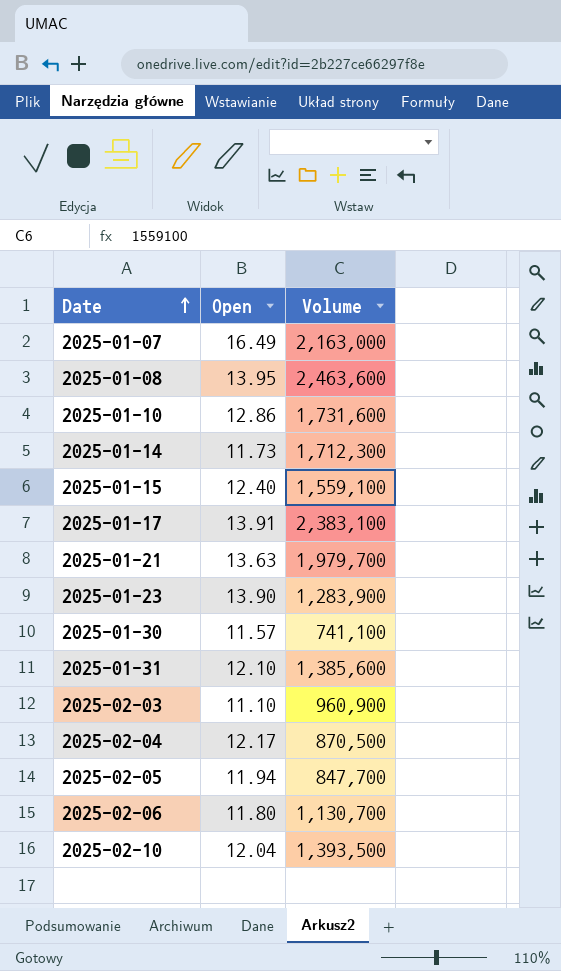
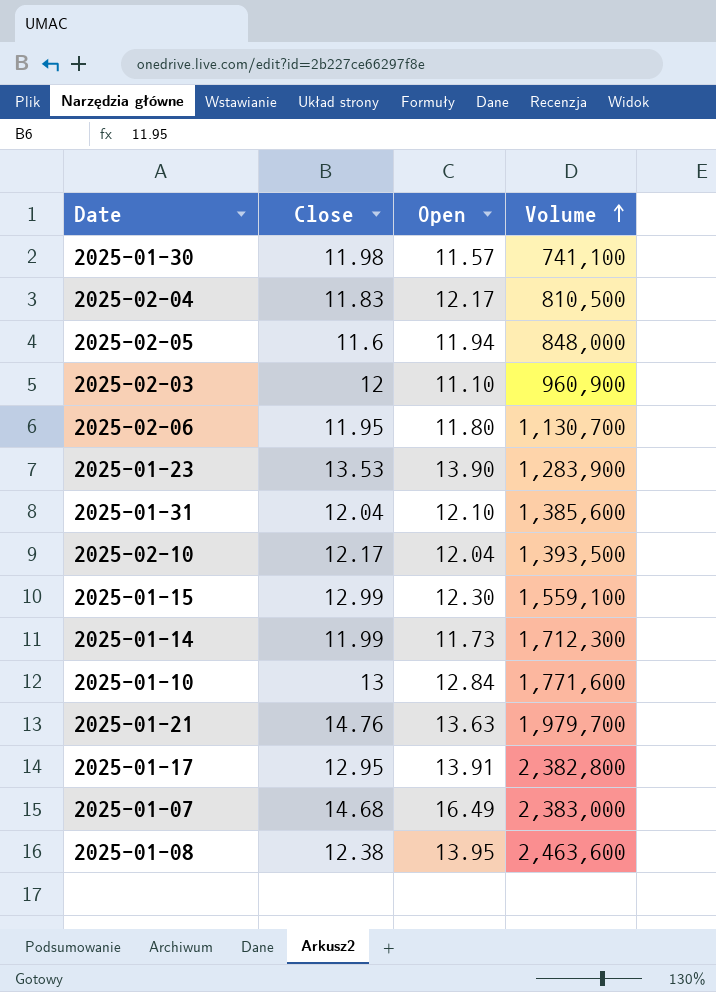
row order: Date ascending -> Volume ascending
column Close | position: none -> 2
2025-02-04 | Volume: 870,500 -> 810,500
2025-02-05 | Volume: 847,700 -> 848,000
2025-01-15 | Open: 12.40 -> 12.30
2025-01-10 | Open: 12.86 -> 12.84
2025-01-10 | Volume: 1,731,600 -> 1,771,600
2025-01-17 | Volume: 2,383,100 -> 2,382,800
2025-01-07 | Volume: 2,163,000 -> 2,383,000

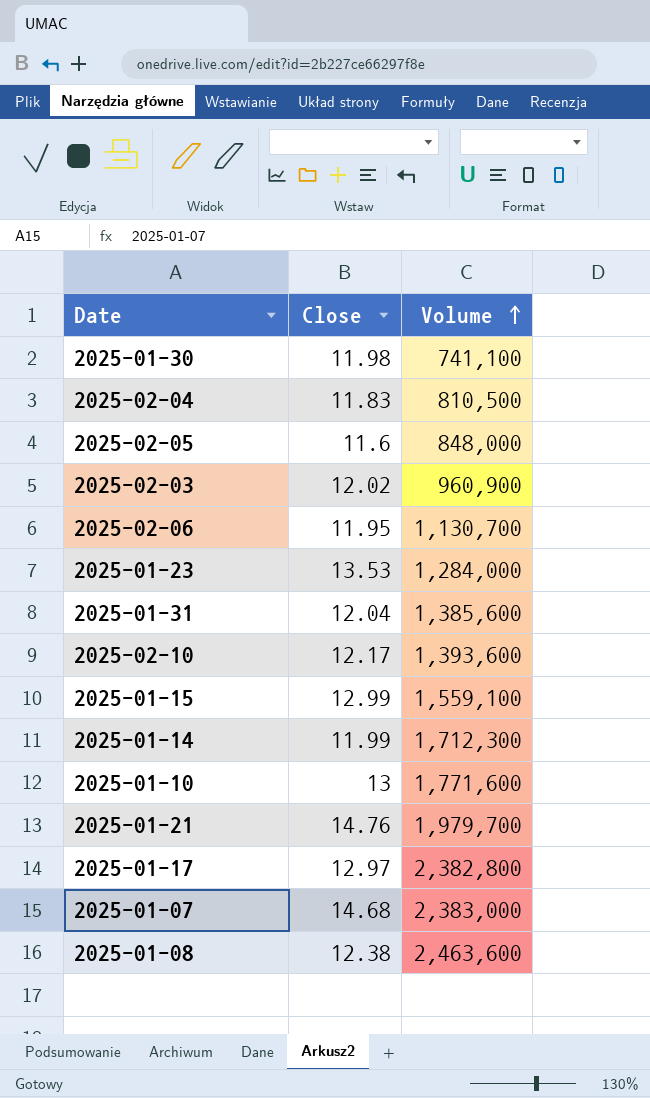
column Open | position: 3 -> none
2025-02-03 | Close: 12 -> 12.02
2025-01-23 | Volume: 1,283,900 -> 1,284,000
2025-02-10 | Volume: 1,393,500 -> 1,393,600
2025-01-17 | Close: 12.95 -> 12.97

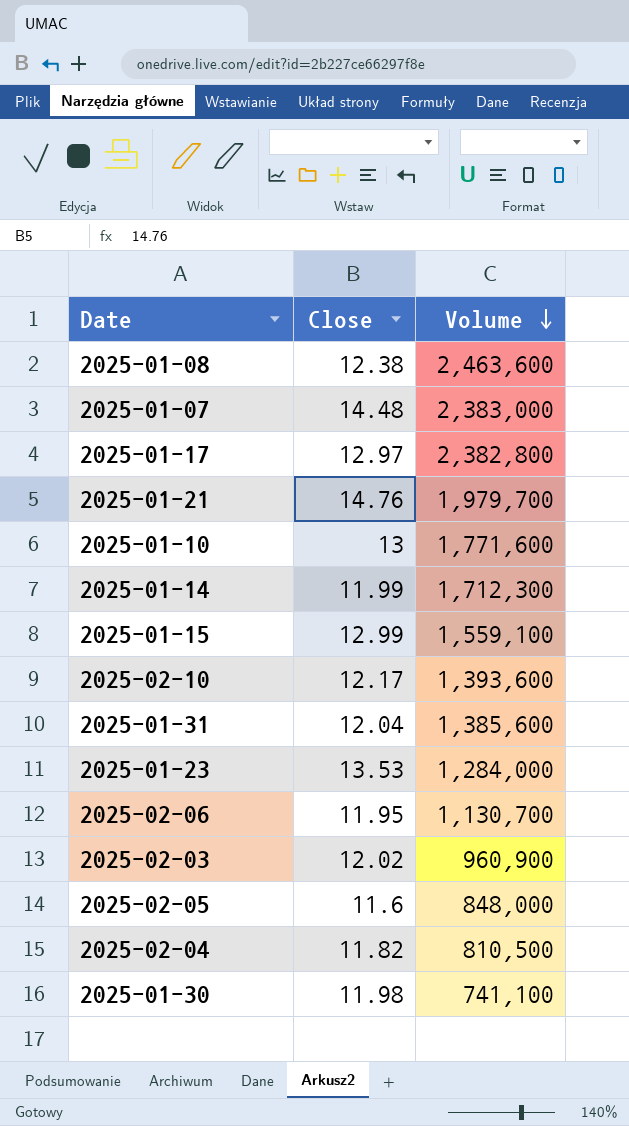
row order: Volume ascending -> Volume descending
2025-01-07 | Close: 14.68 -> 14.48
2025-02-04 | Close: 11.83 -> 11.82

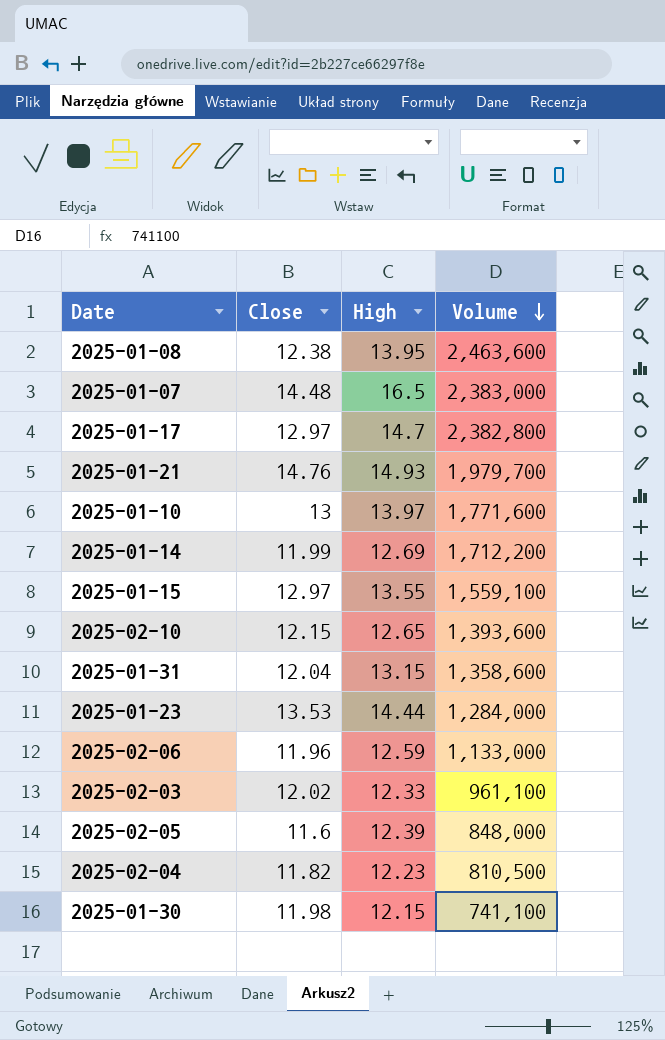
column High | position: none -> 3
2025-01-14 | Volume: 1,712,300 -> 1,712,200
2025-01-15 | Close: 12.99 -> 12.97
2025-02-10 | Close: 12.17 -> 12.15
2025-01-31 | Volume: 1,385,600 -> 1,358,600
2025-02-06 | Close: 11.95 -> 11.96
2025-02-06 | Volume: 1,130,700 -> 1,133,000
2025-02-03 | Volume: 960,900 -> 961,100

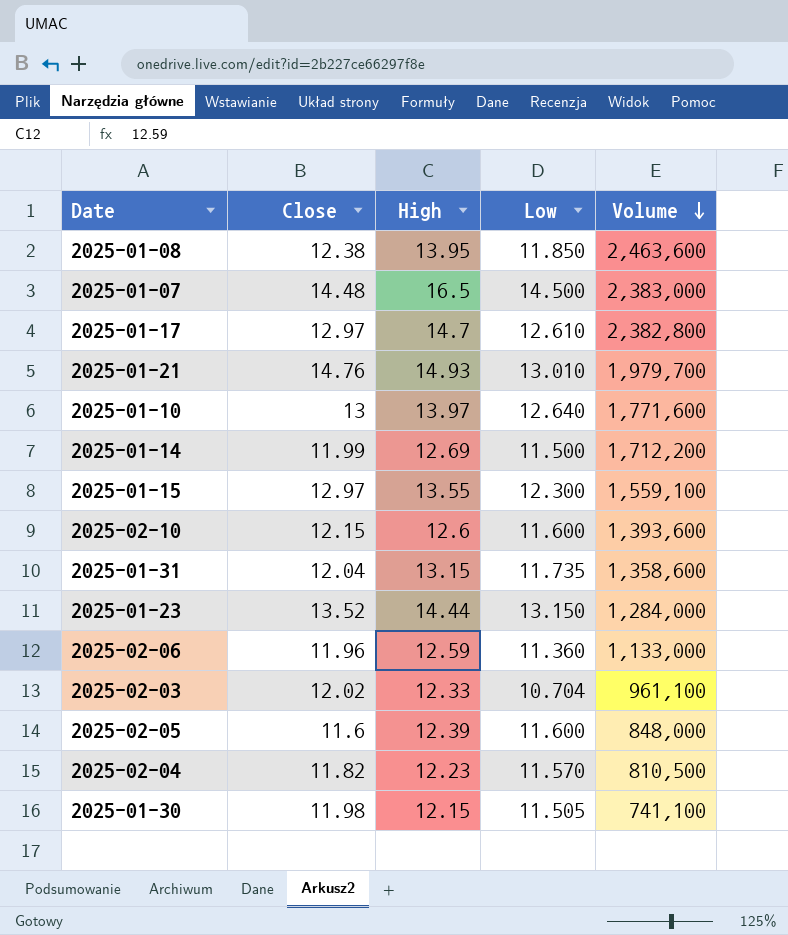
column Low | position: none -> 4
2025-02-10 | High: 12.65 -> 12.6
2025-01-23 | Close: 13.53 -> 13.52

